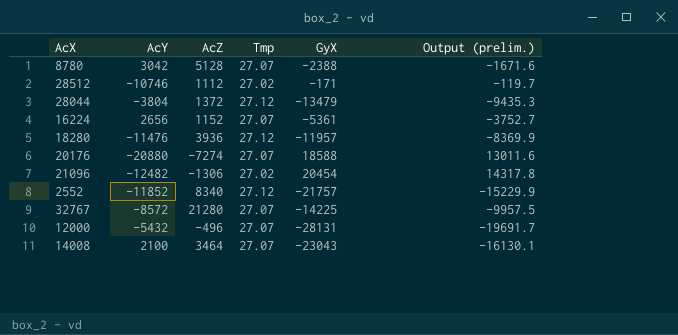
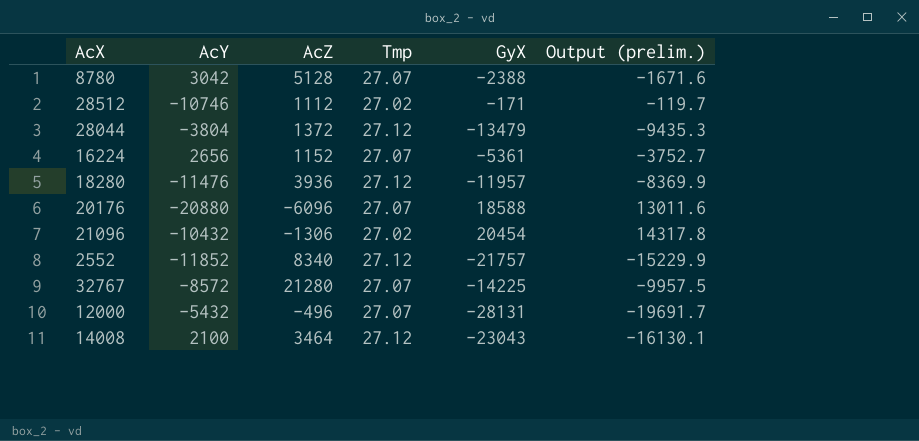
20176 | AcZ: -7274 -> -6096
21096 | AcY: -12482 -> -10432
14008 | Tmp: 27.07 -> 27.12

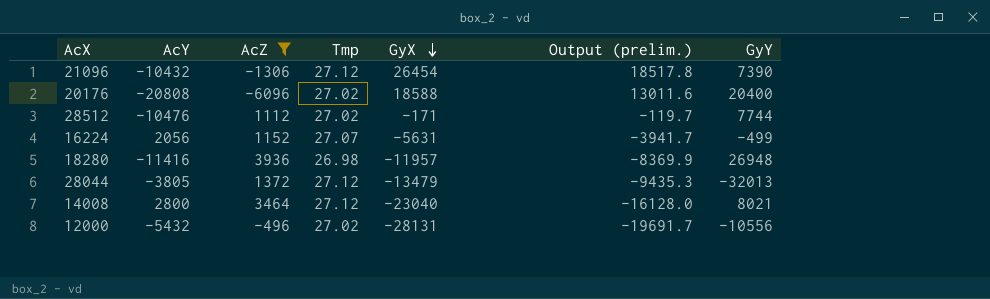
filter: none -> AcZ <= 3936
row order: none -> GyX descending
column GyY | position: none -> 7
21096 | Tmp: 27.02 -> 27.12
21096 | GyX: 20454 -> 26454
21096 | Output (prelim.): 14317.8 -> 18517.8
20176 | AcY: -20880 -> -20808
20176 | Tmp: 27.07 -> 27.02
28512 | AcY: -10746 -> -10476
16224 | AcY: 2656 -> 2056
16224 | GyX: -5361 -> -5631
16224 | Output (prelim.): -3752.7 -> -3941.7
18280 | AcY: -11476 -> -11416
18280 | Tmp: 27.12 -> 26.98
28044 | AcY: -3804 -> -3805
14008 | AcY: 2100 -> 2800
14008 | GyX: -23043 -> -23040
14008 | Output (prelim.): -16130.1 -> -16128.0
12000 | Tmp: 27.07 -> 27.02

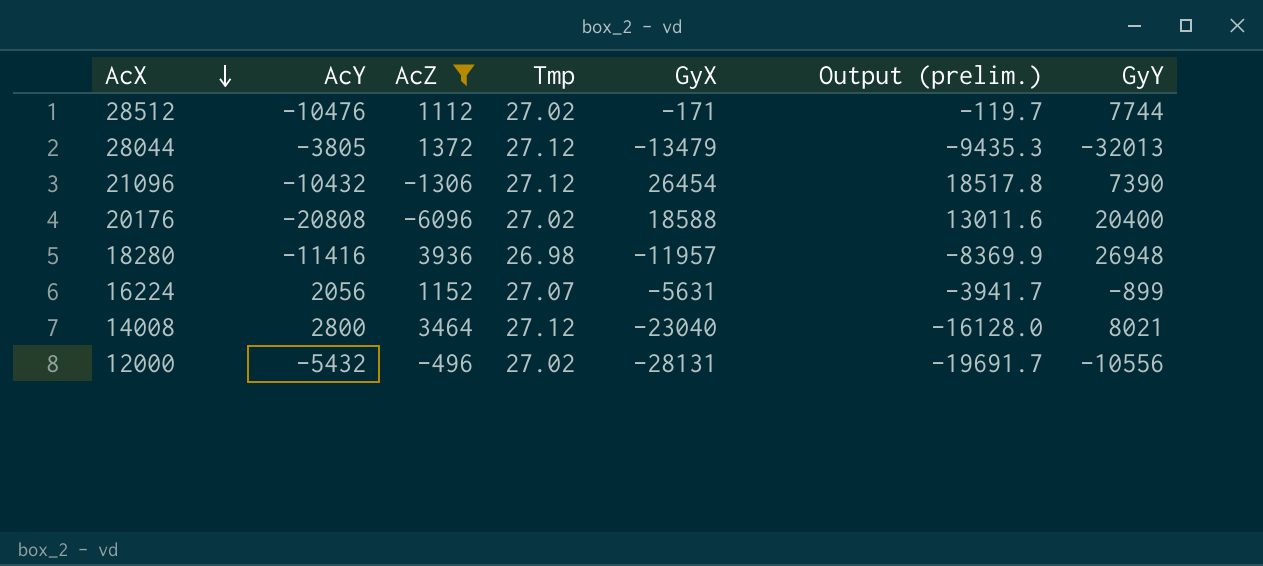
row order: GyX descending -> AcX descending
16224 | GyY: -499 -> -899

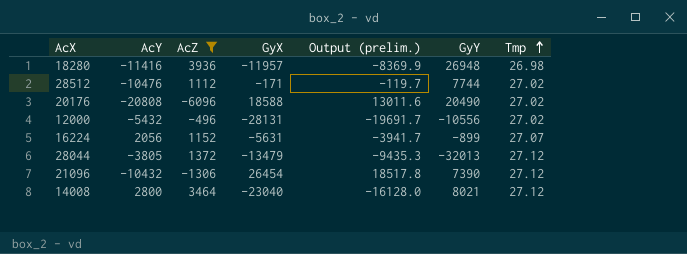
row order: AcX descending -> Tmp ascending
column Tmp | position: 4 -> 7
20176 | GyY: 20400 -> 20490

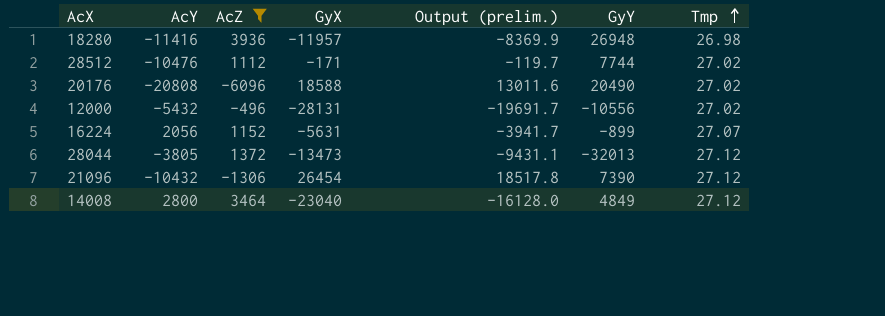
28044 | GyX: -13479 -> -13473
28044 | Output (prelim.): -9435.3 -> -9431.1
14008 | GyY: 8021 -> 4849

